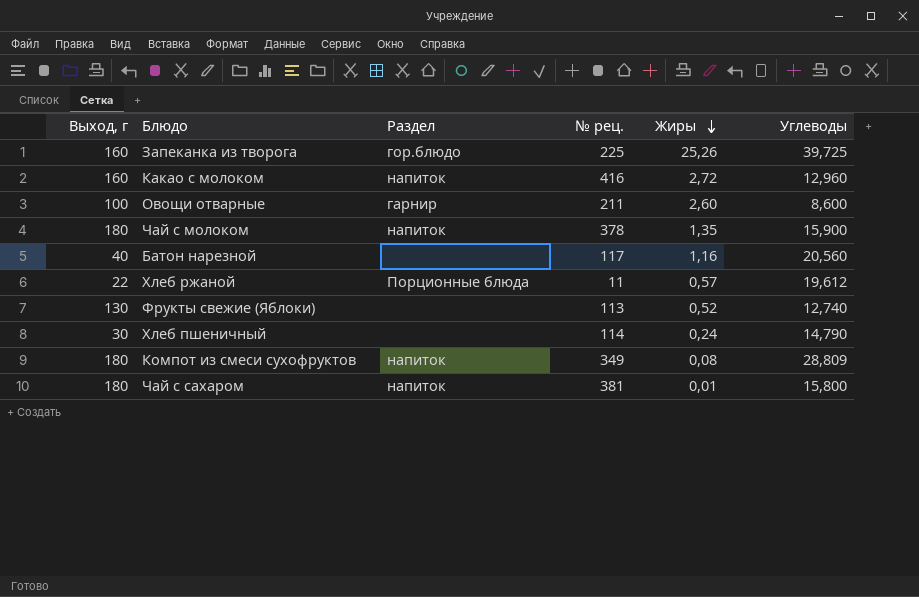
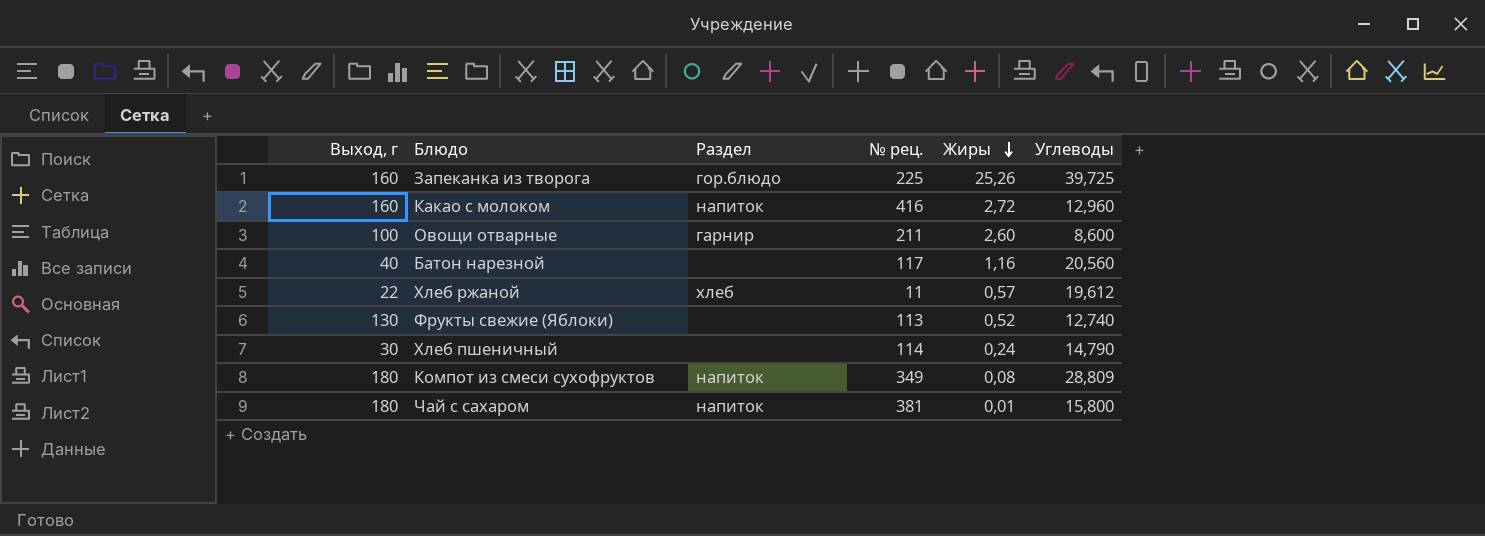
row Чай с молоком: 180 | напиток | 378 | 1,35 | 15,900 -> none
Хлеб ржаной | Раздел: Порционные блюда -> хлеб

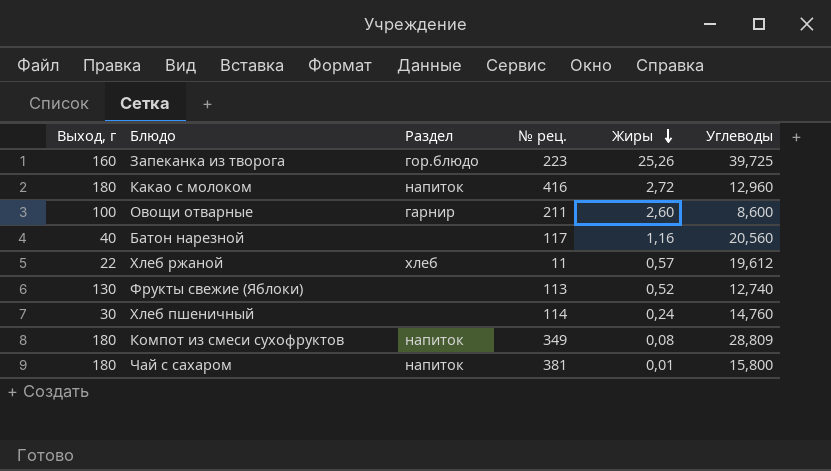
Запеканка из творога | № рец.: 225 -> 223
Какао с молоком | Выход, г: 160 -> 180
Хлеб пшеничный | Углеводы: 14,790 -> 14,760

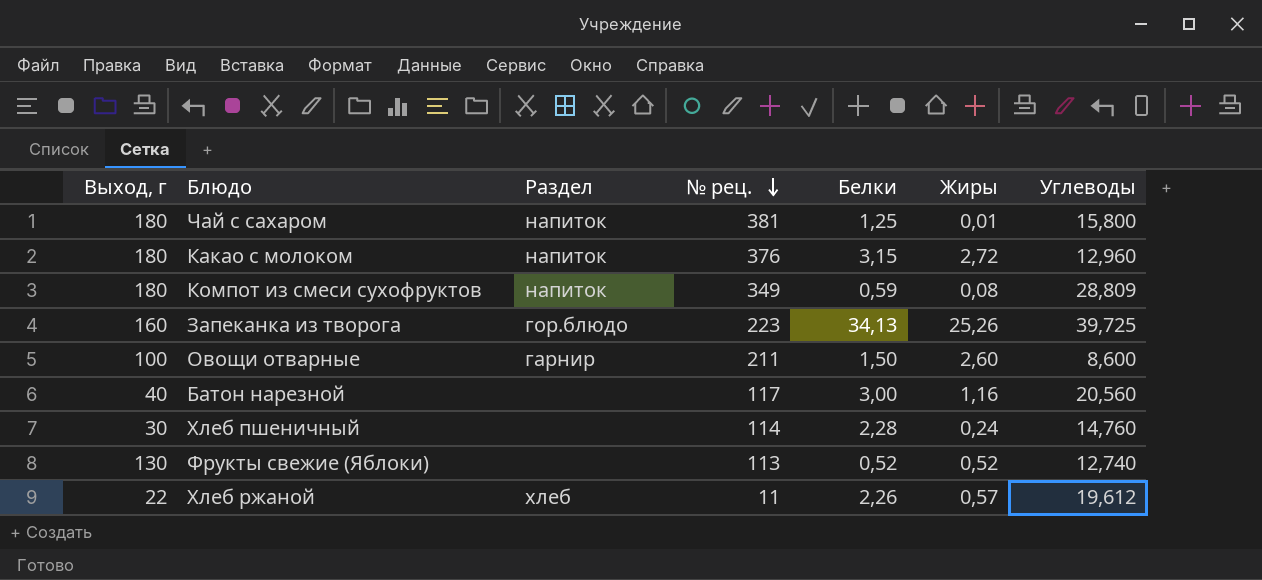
row order: Жиры descending -> № рец. descending
column Белки | position: none -> 5
Какао с молоком | № рец.: 416 -> 376

